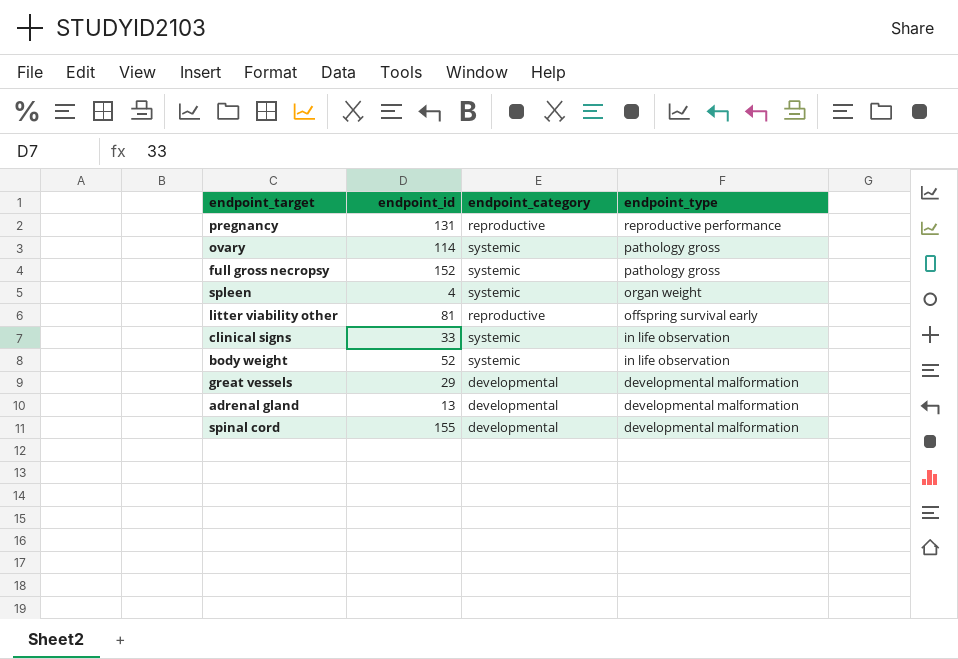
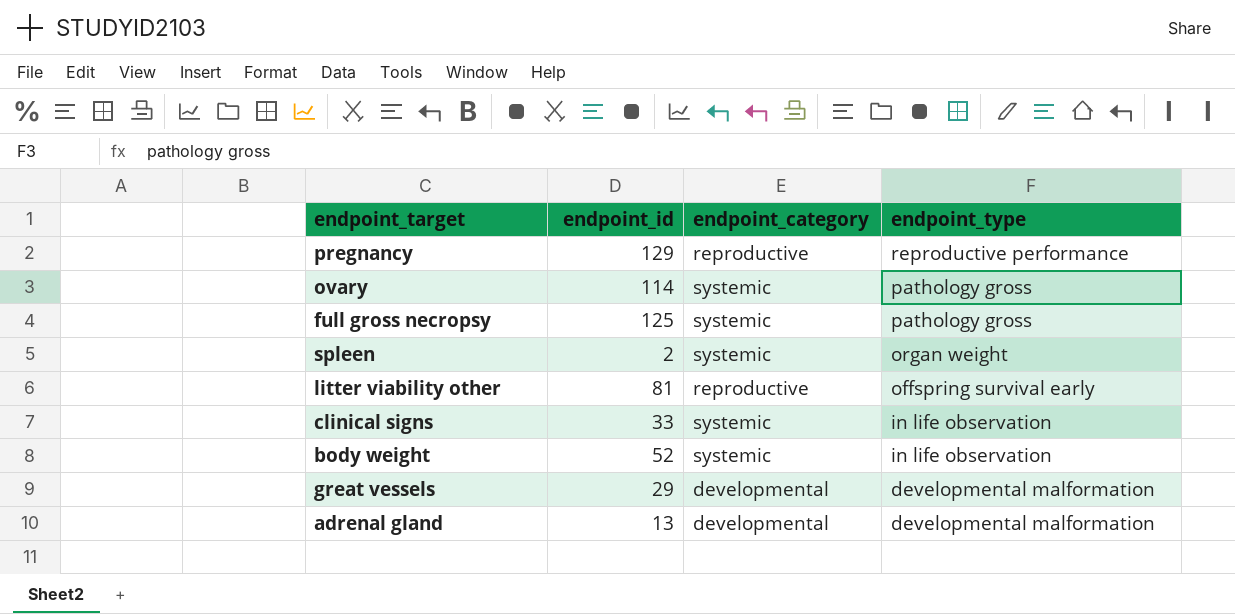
row spinal cord: 155 | developmental | developmental malformation -> none
pregnancy | endpoint_id: 131 -> 129
full gross necropsy | endpoint_id: 152 -> 125
spleen | endpoint_id: 4 -> 2

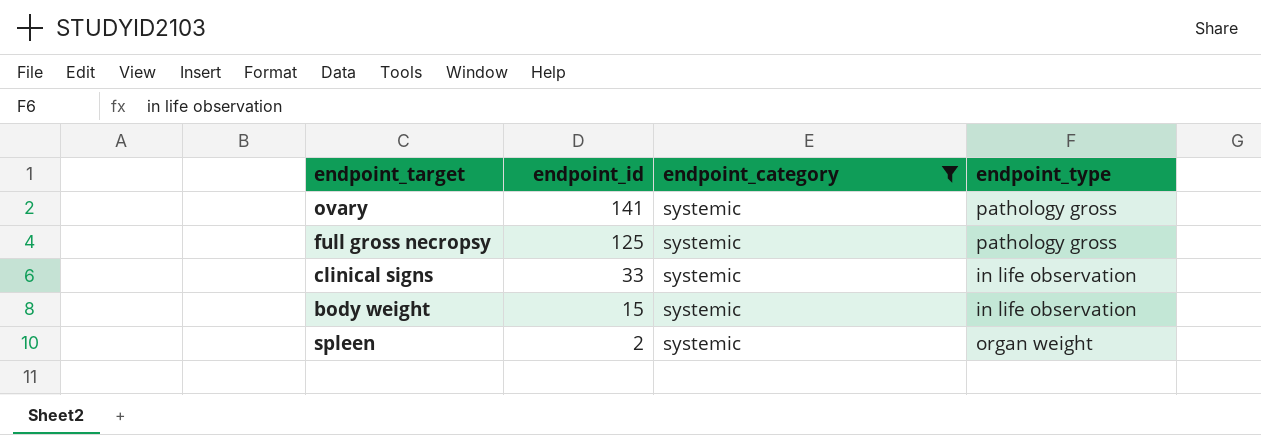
filter: none -> endpoint_category = systemic
row order: endpoint_type descending -> endpoint_id descending
ovary | endpoint_id: 114 -> 141
body weight | endpoint_id: 52 -> 15

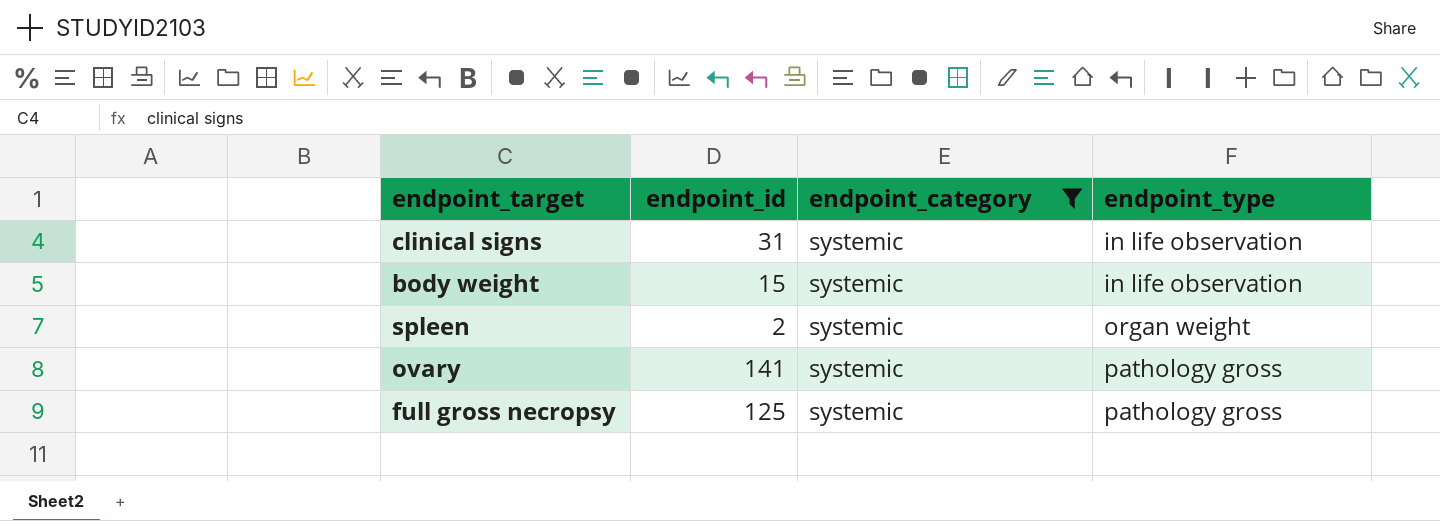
row order: endpoint_id descending -> endpoint_type ascending
clinical signs | endpoint_id: 33 -> 31

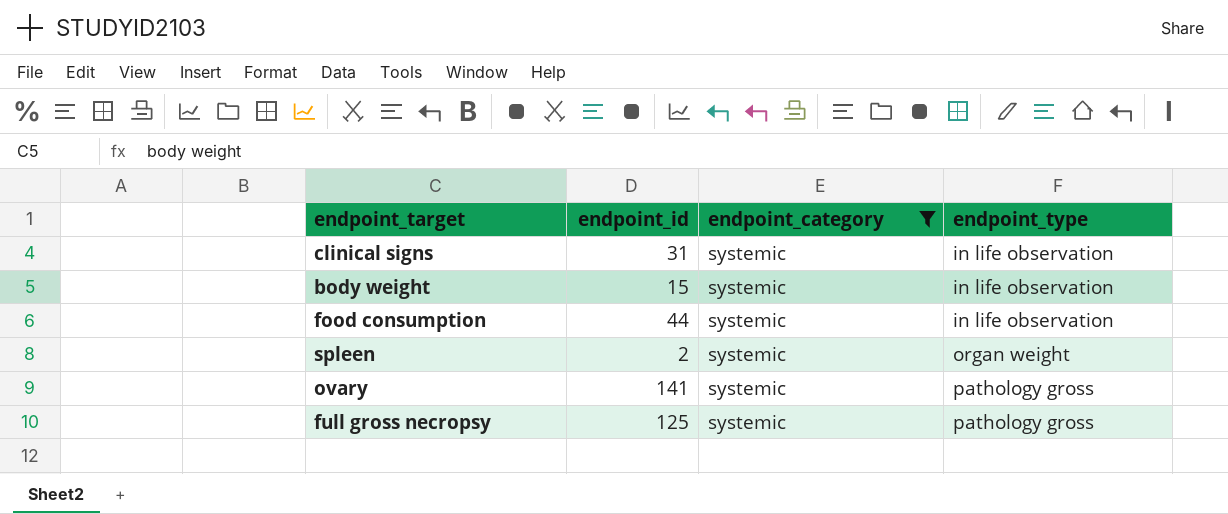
row food consumption: none -> 44 | systemic | in life observation

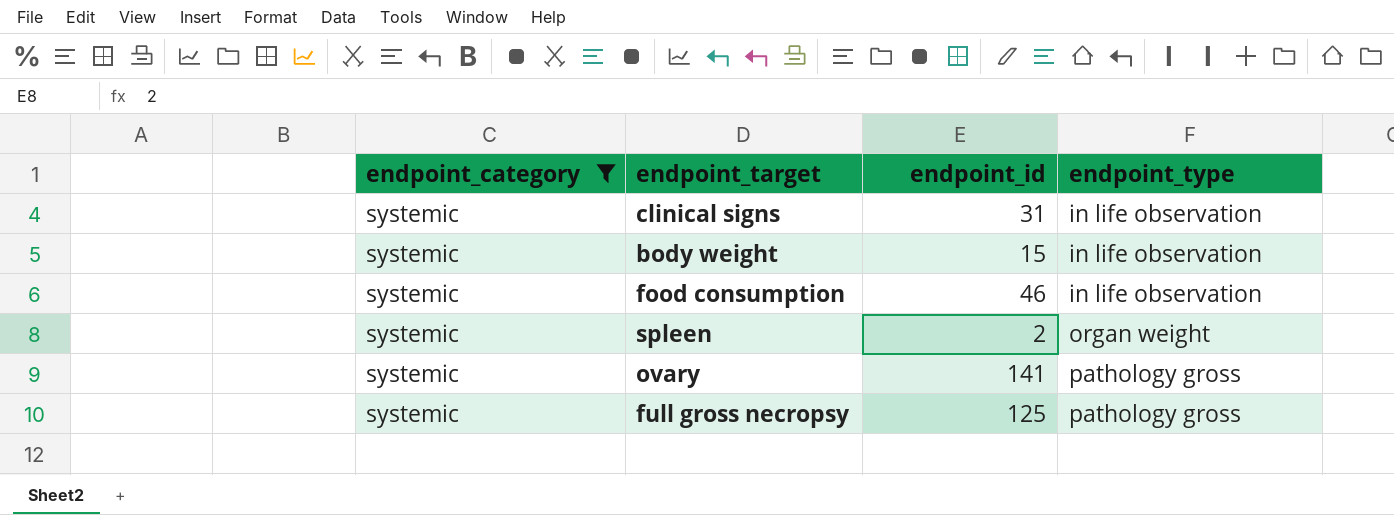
column endpoint_category | position: 3 -> 1
food consumption | endpoint_id: 44 -> 46

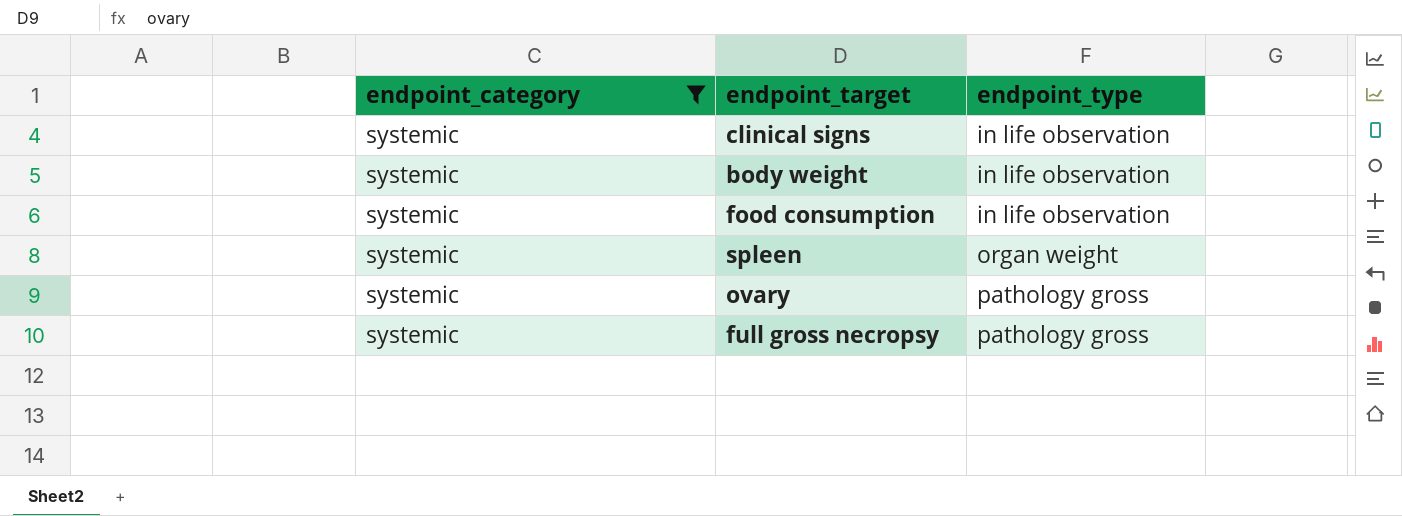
column endpoint_id | position: 3 -> none

